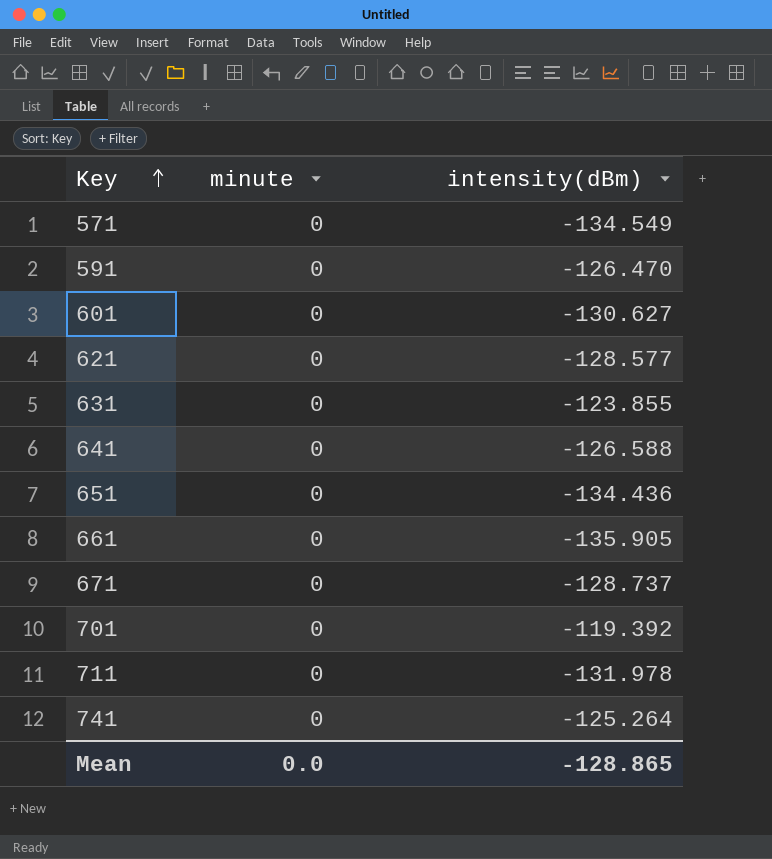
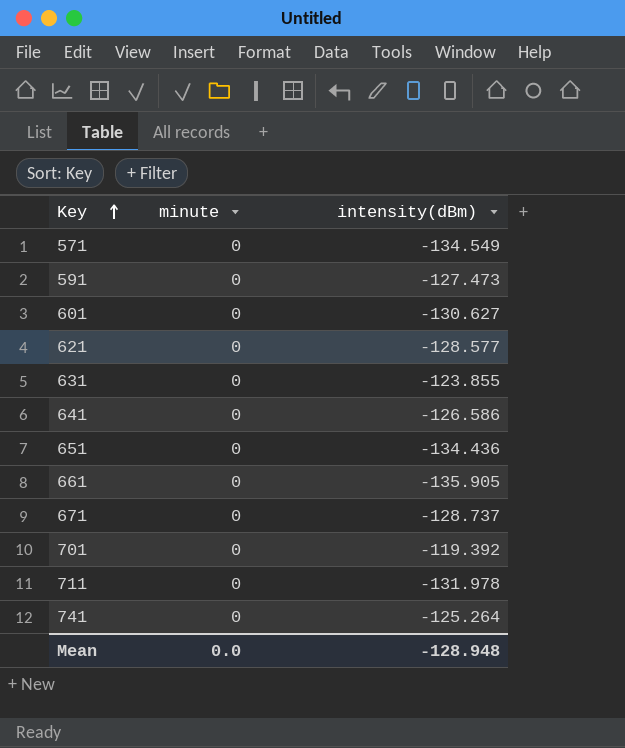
591 | intensity(dBm): -126.470 -> -127.473
641 | intensity(dBm): -126.588 -> -126.586
Mean | intensity(dBm): -128.865 -> -128.948

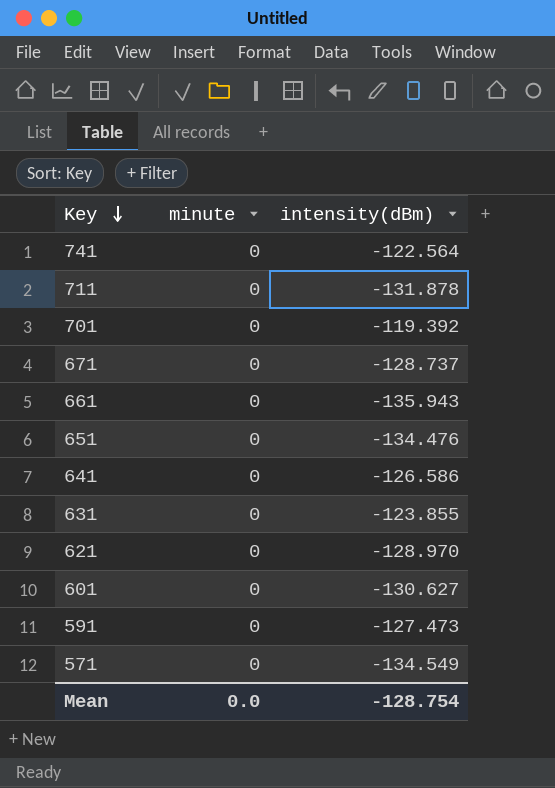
row order: Key ascending -> Key descending
741 | intensity(dBm): -125.264 -> -122.564
711 | intensity(dBm): -131.978 -> -131.878
661 | intensity(dBm): -135.905 -> -135.943
651 | intensity(dBm): -134.436 -> -134.476
621 | intensity(dBm): -128.577 -> -128.970
Mean | intensity(dBm): -128.948 -> -128.754

